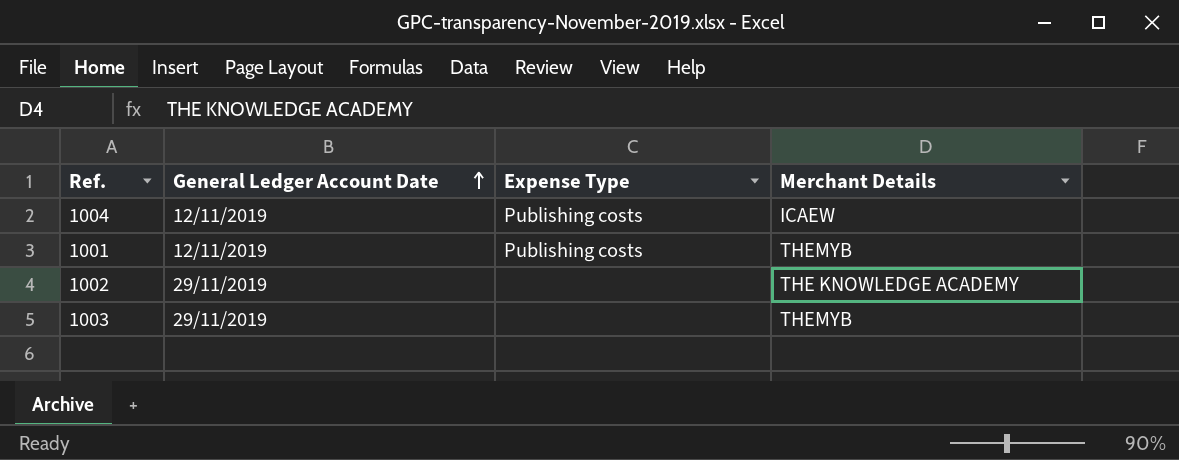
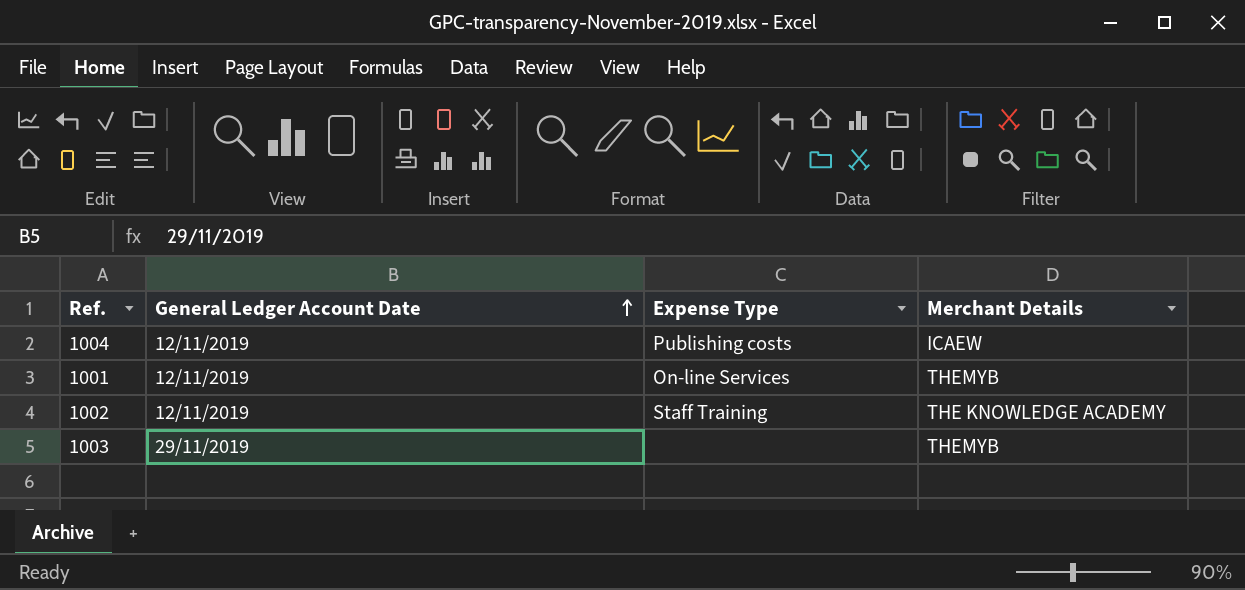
1001 | Expense Type: Publishing costs -> On-line Services
1002 | General Ledger Account Date: 29/11/2019 -> 12/11/2019
1002 | Expense Type: none -> Staff Training

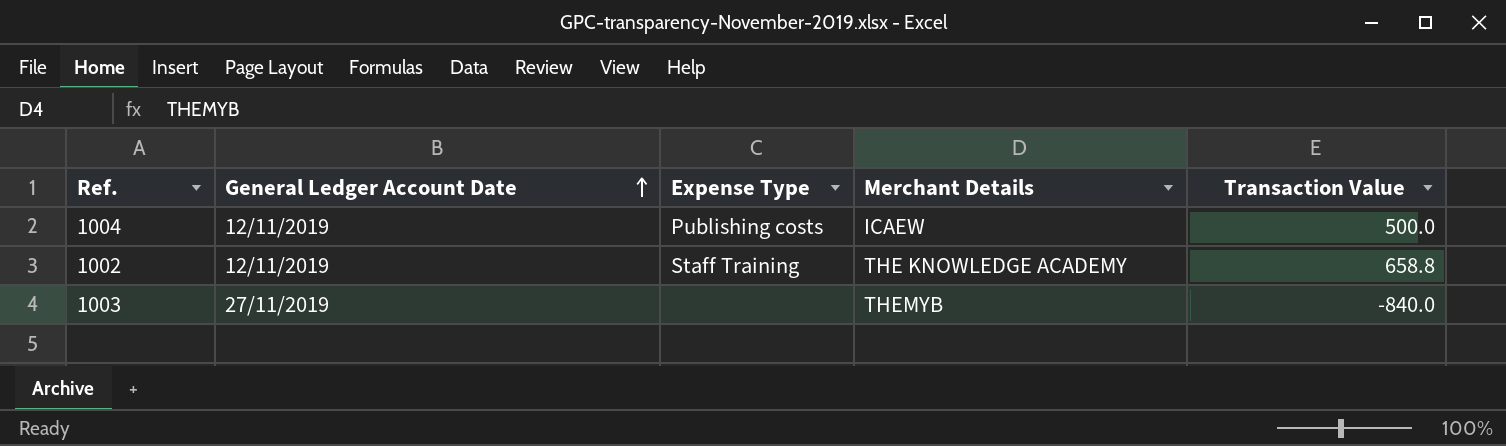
column Transaction Value | position: none -> 5
row 1001: 12/11/2019 | On-line Services | THEMYB -> none
1003 | General Ledger Account Date: 29/11/2019 -> 27/11/2019

